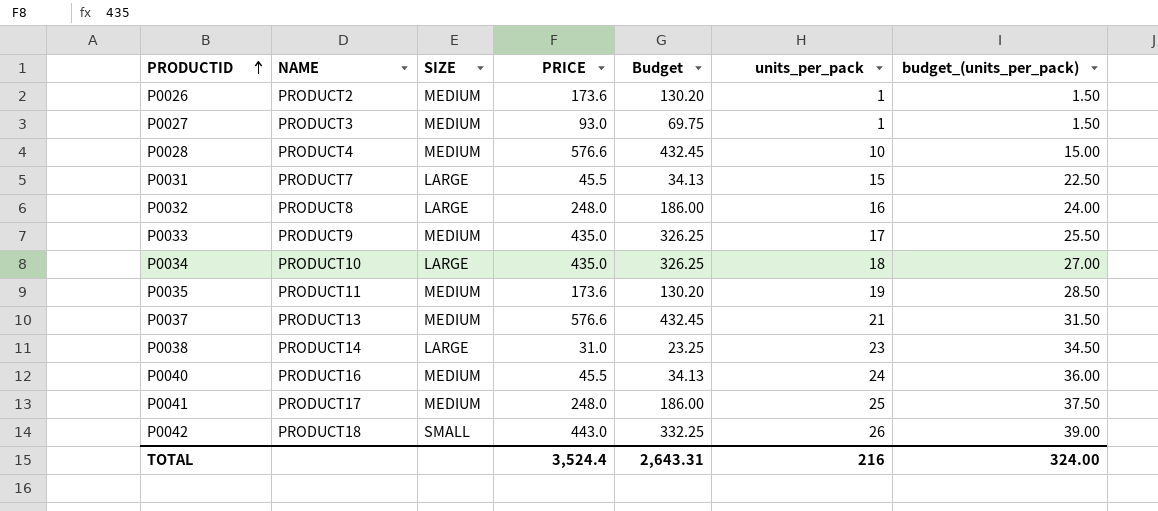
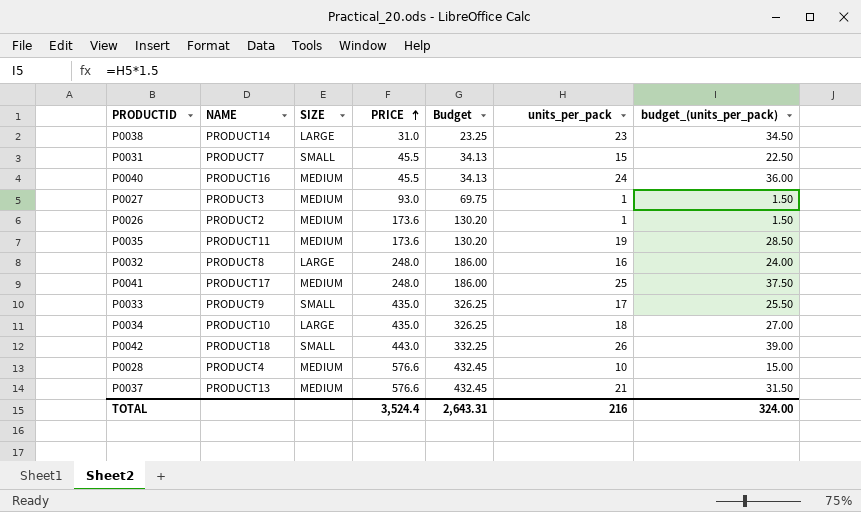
row order: PRODUCTID ascending -> PRICE ascending
P0031 | SIZE: LARGE -> SMALL
P0033 | SIZE: MEDIUM -> SMALL

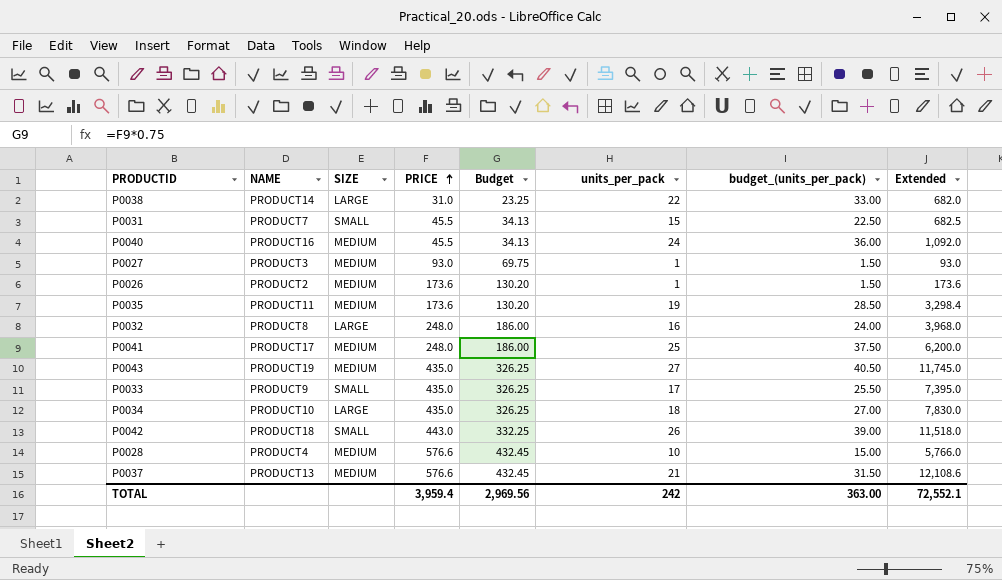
column Extended | formula: none -> [PRICE] * [units_per_pack]
P0038 | units_per_pack: 23 -> 22
P0038 | budget_(units_per_pack): 34.50 -> 33.00
row P0043: none -> PRODUCT19 | MEDIUM | 435.0 | 326.25 | 27 | 40.50 | 11,745.0
TOTAL | PRICE: 3,524.4 -> 3,959.4
TOTAL | Budget: 2,643.31 -> 2,969.56
TOTAL | units_per_pack: 216 -> 242
TOTAL | budget_(units_per_pack): 324.00 -> 363.00

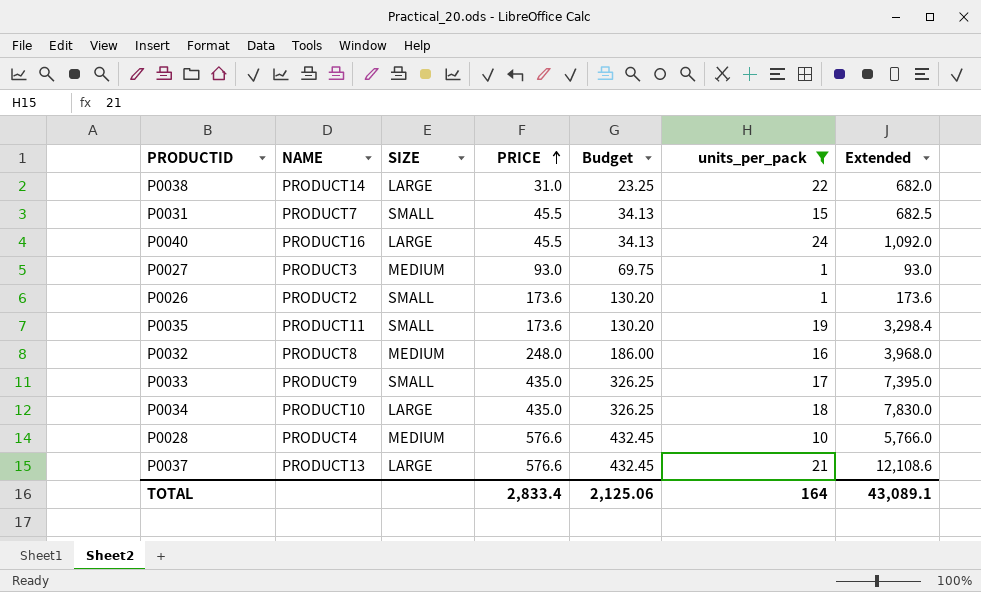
filter: none -> units_per_pack <= 24
column budget_(units_per_pack) | formula: [units_per_pack] * 1.5 -> none
P0040 | SIZE: MEDIUM -> LARGE
P0026 | SIZE: MEDIUM -> SMALL
P0035 | SIZE: MEDIUM -> SMALL
P0032 | SIZE: LARGE -> MEDIUM
P0037 | SIZE: MEDIUM -> LARGE
TOTAL | PRICE: 3,959.4 -> 2,833.4
TOTAL | Budget: 2,969.56 -> 2,125.06
TOTAL | units_per_pack: 242 -> 164
TOTAL | Extended: 72,552.1 -> 43,089.1

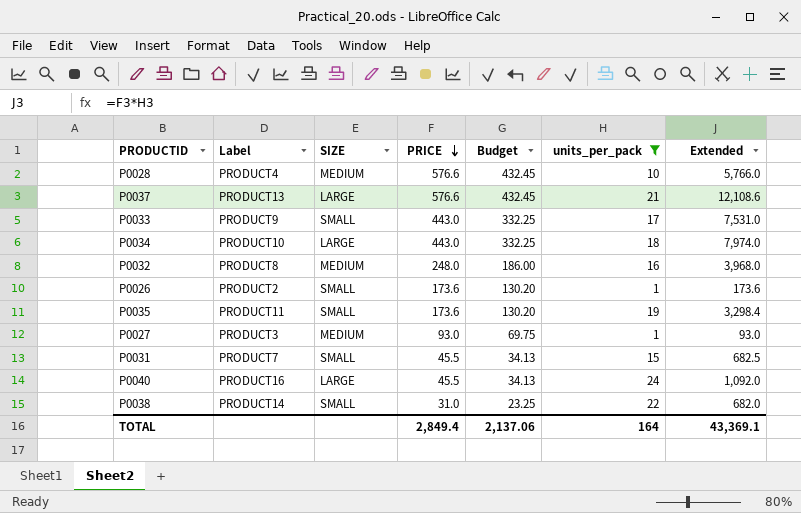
row order: PRICE ascending -> PRICE descending
column name: NAME -> Label
P0033 | PRICE: 435.0 -> 443.0
P0033 | Budget: 326.25 -> 332.25
P0033 | Extended: 7,395.0 -> 7,531.0
P0034 | PRICE: 435.0 -> 443.0
P0034 | Budget: 326.25 -> 332.25
P0034 | Extended: 7,830.0 -> 7,974.0
P0038 | SIZE: LARGE -> SMALL
TOTAL | PRICE: 2,833.4 -> 2,849.4
TOTAL | Budget: 2,125.06 -> 2,137.06
TOTAL | Extended: 43,089.1 -> 43,369.1

